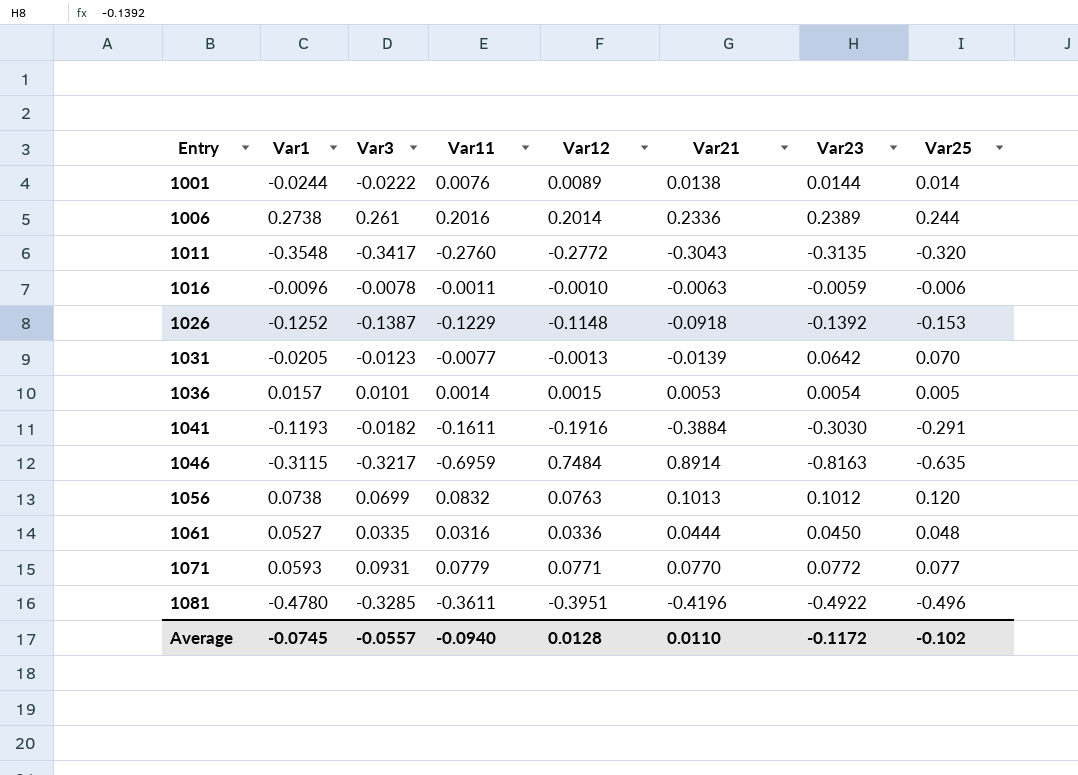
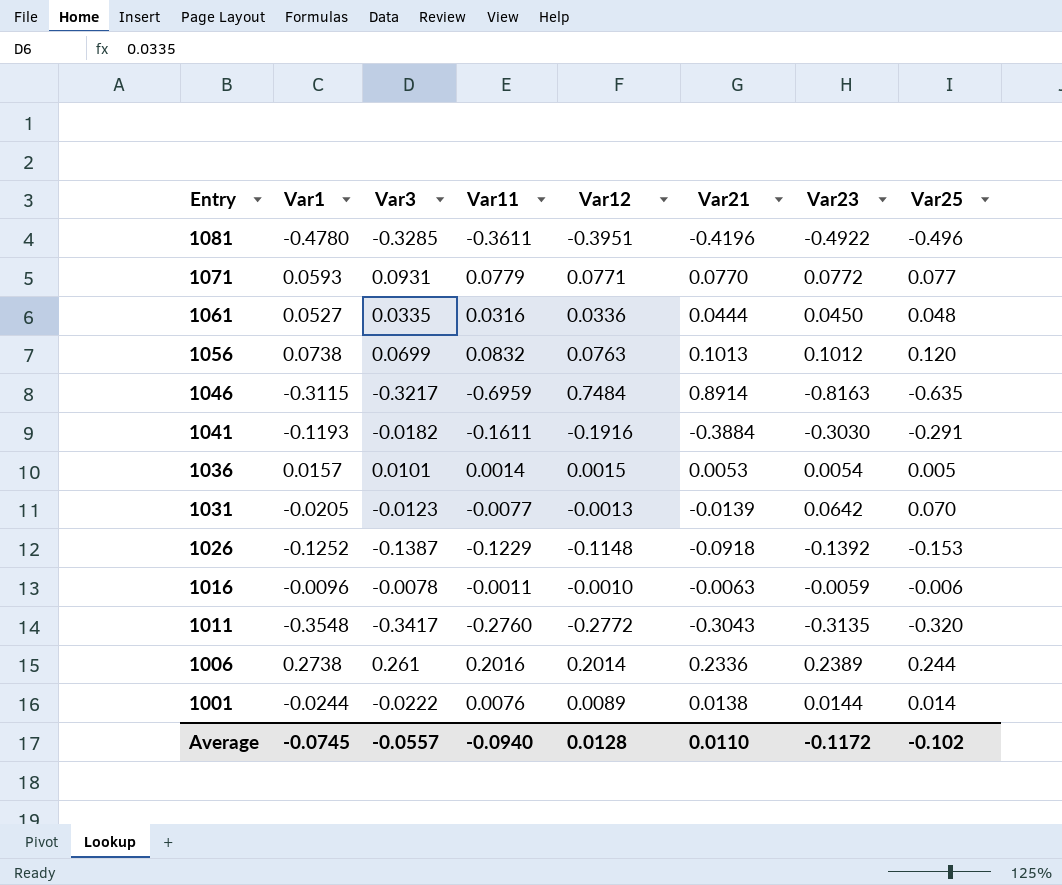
row order: Entry ascending -> Entry descending

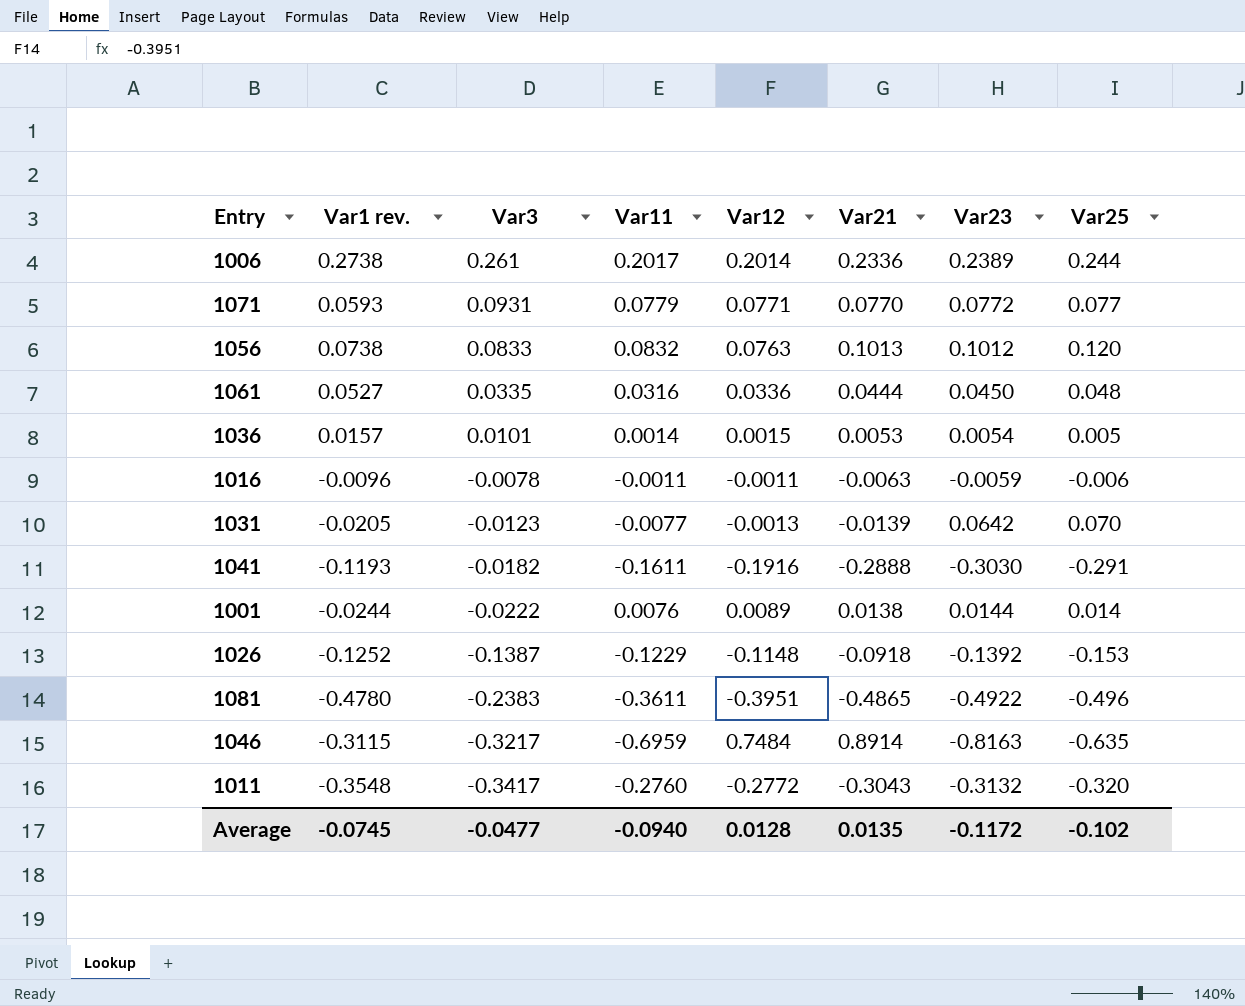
row order: Entry descending -> Var3 descending
column name: Var1 -> Var1 rev.
1006 | Var11: 0.2016 -> 0.2017
1056 | Var3: 0.0699 -> 0.0833
1016 | Var12: -0.0010 -> -0.0011
1041 | Var21: -0.3884 -> -0.2888
1081 | Var3: -0.3285 -> -0.2383
1081 | Var21: -0.4196 -> -0.4865
1011 | Var23: -0.3135 -> -0.3132
Average | Var3: -0.0557 -> -0.0477
Average | Var21: 0.0110 -> 0.0135

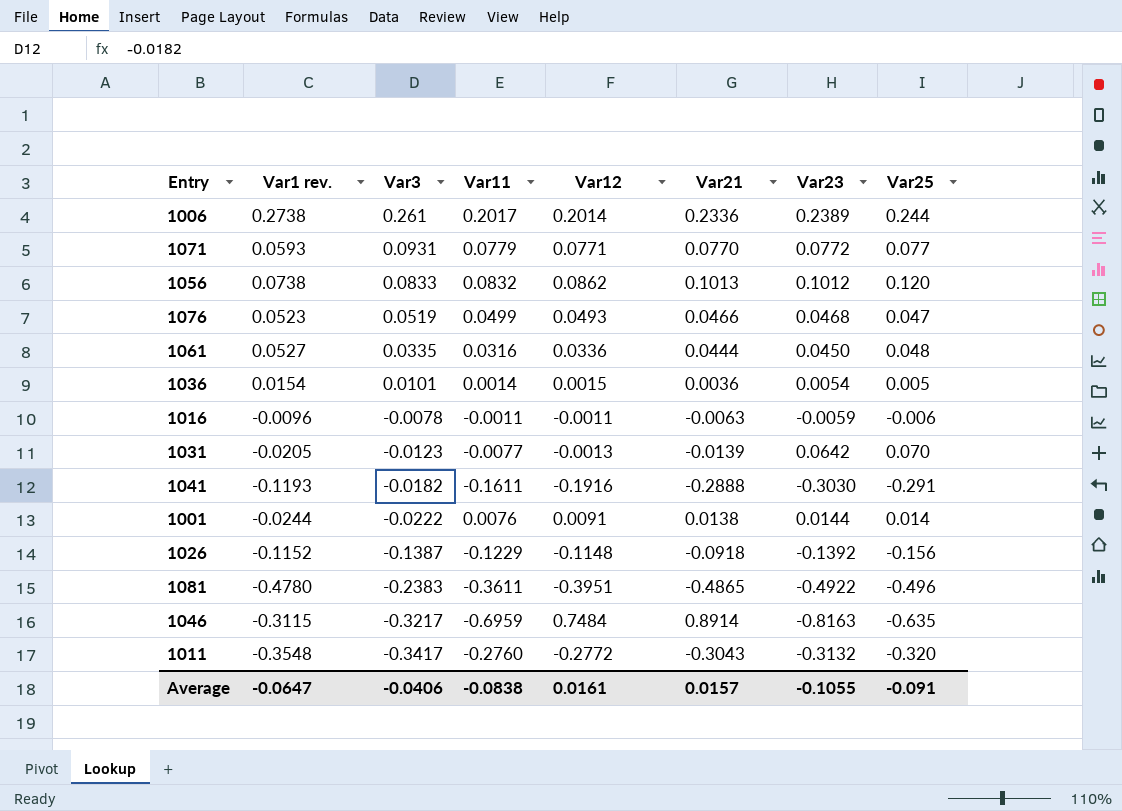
1056 | Var12: 0.0763 -> 0.0862
row 1076: none -> 0.0523 | 0.0519 | 0.0499 | 0.0493 | 0.0466 | 0.0468 | 0.047
1036 | Var1 rev.: 0.0157 -> 0.0154
1036 | Var21: 0.0053 -> 0.0036
1001 | Var12: 0.0089 -> 0.0091
1026 | Var1 rev.: -0.1252 -> -0.1152
1026 | Var25: -0.153 -> -0.156
Average | Var1 rev.: -0.0745 -> -0.0647
Average | Var3: -0.0477 -> -0.0406
Average | Var11: -0.0940 -> -0.0838
Average | Var12: 0.0128 -> 0.0161
Average | Var21: 0.0135 -> 0.0157
Average | Var23: -0.1172 -> -0.1055
Average | Var25: -0.102 -> -0.091

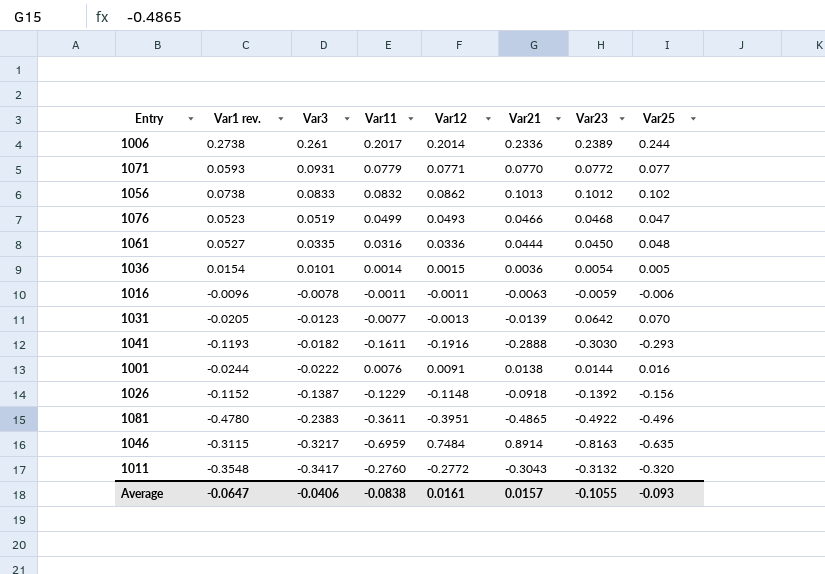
1056 | Var25: 0.120 -> 0.102
1041 | Var25: -0.291 -> -0.293
1001 | Var25: 0.014 -> 0.016
Average | Var25: -0.091 -> -0.093

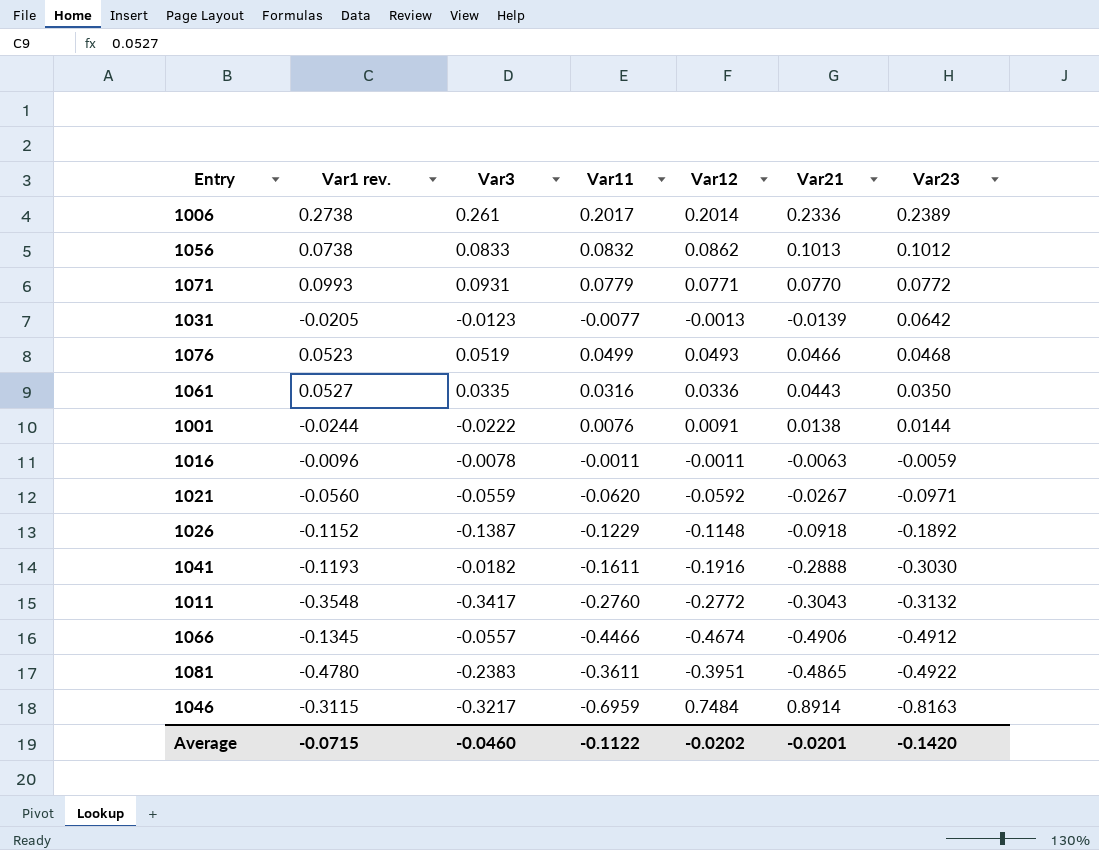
row order: Var3 descending -> Var23 descending
column Var25 | position: 8 -> none
row 1036: 0.0154 | 0.0101 | 0.0014 | 0.0015 | 0.0036 | 0.0054 | 0.005 -> none
1071 | Var1 rev.: 0.0593 -> 0.0993
1061 | Var21: 0.0444 -> 0.0443
1061 | Var23: 0.0450 -> 0.0350
row 1021: none -> -0.0560 | -0.0559 | -0.0620 | -0.0592 | -0.0267 | -0.0971
1026 | Var23: -0.1392 -> -0.1892
row 1066: none -> -0.1345 | -0.0557 | -0.4466 | -0.4674 | -0.4906 | -0.4912
Average | Var1 rev.: -0.0647 -> -0.0715
Average | Var3: -0.0406 -> -0.0460
Average | Var11: -0.0838 -> -0.1122
Average | Var12: 0.0161 -> -0.0202
Average | Var21: 0.0157 -> -0.0201
Average | Var23: -0.1055 -> -0.1420

